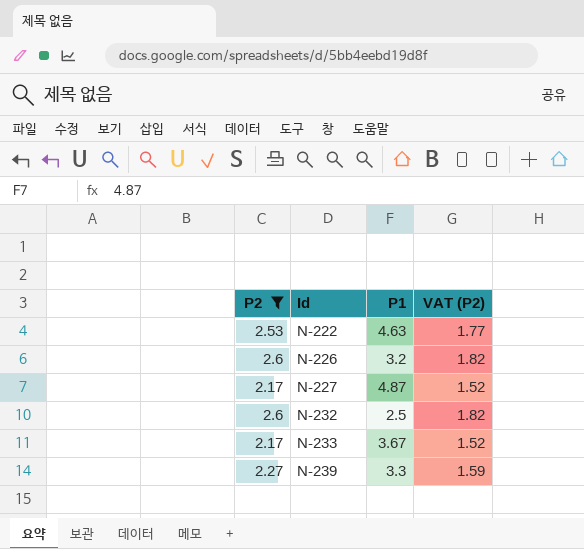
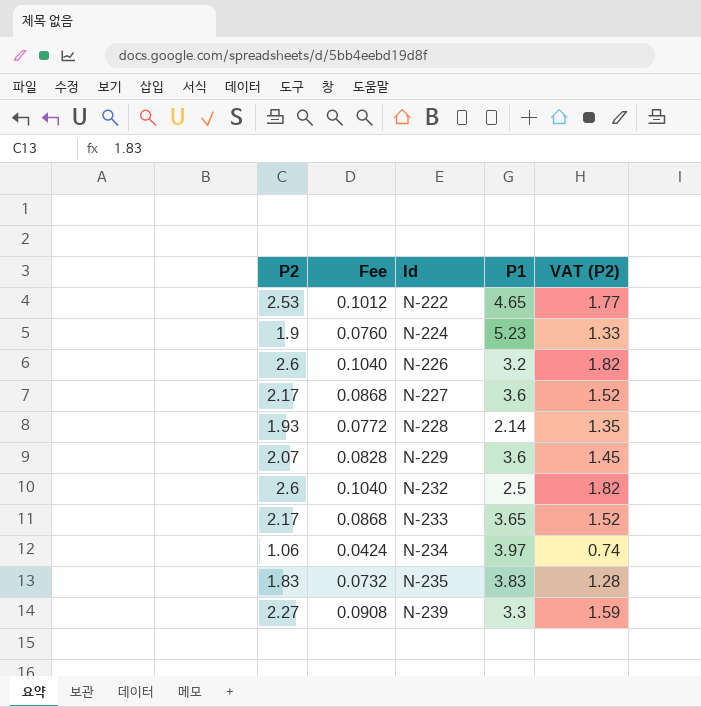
filter: P2 >= 2.17 -> none
column Fee | formula: none -> [P2] * 0.04
N-222 | P1: 4.63 -> 4.65
N-227 | P1: 4.87 -> 3.6
N-233 | P1: 3.67 -> 3.65

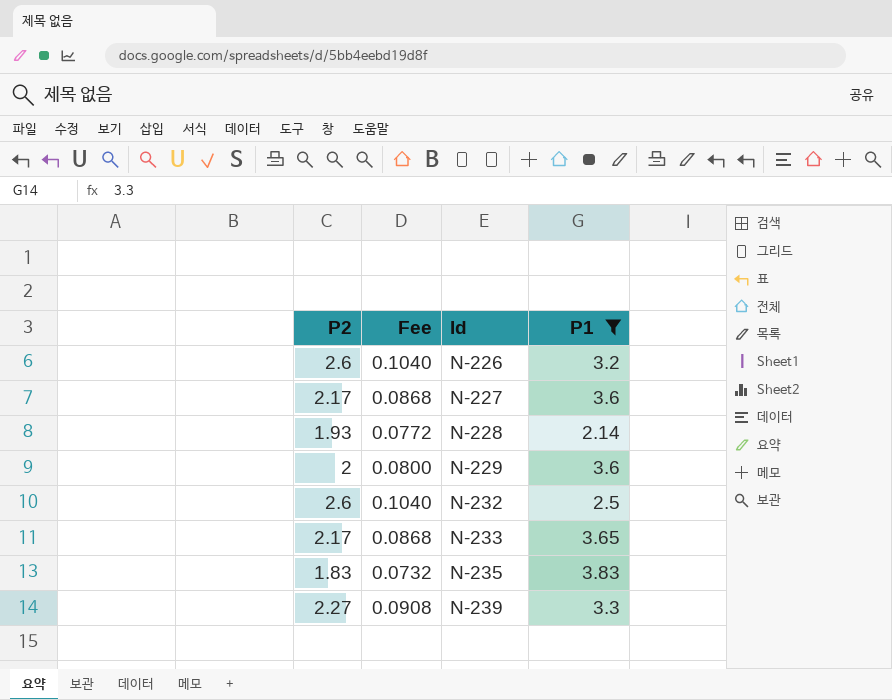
filter: none -> P1 <= 3.83
column VAT (P2) | formula: [P2] * 0.7 -> none
N-229 | P2: 2.07 -> 2
N-229 | Fee: 0.0828 -> 0.0800

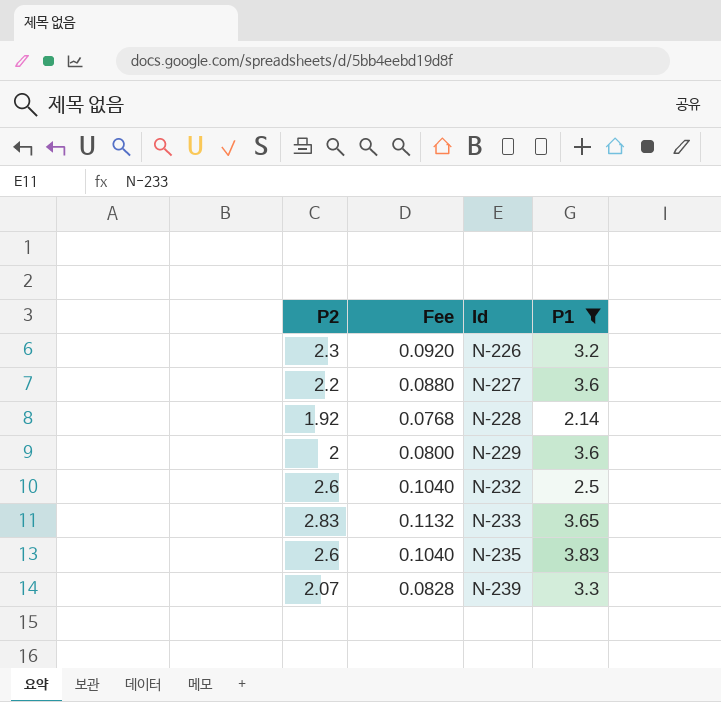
N-226 | P2: 2.6 -> 2.3
N-226 | Fee: 0.1040 -> 0.0920
N-227 | P2: 2.17 -> 2.2
N-227 | Fee: 0.0868 -> 0.0880
N-228 | P2: 1.93 -> 1.92
N-228 | Fee: 0.0772 -> 0.0768
N-233 | P2: 2.17 -> 2.83
N-233 | Fee: 0.0868 -> 0.1132
N-235 | P2: 1.83 -> 2.6
N-235 | Fee: 0.0732 -> 0.1040
N-239 | P2: 2.27 -> 2.07
N-239 | Fee: 0.0908 -> 0.0828

